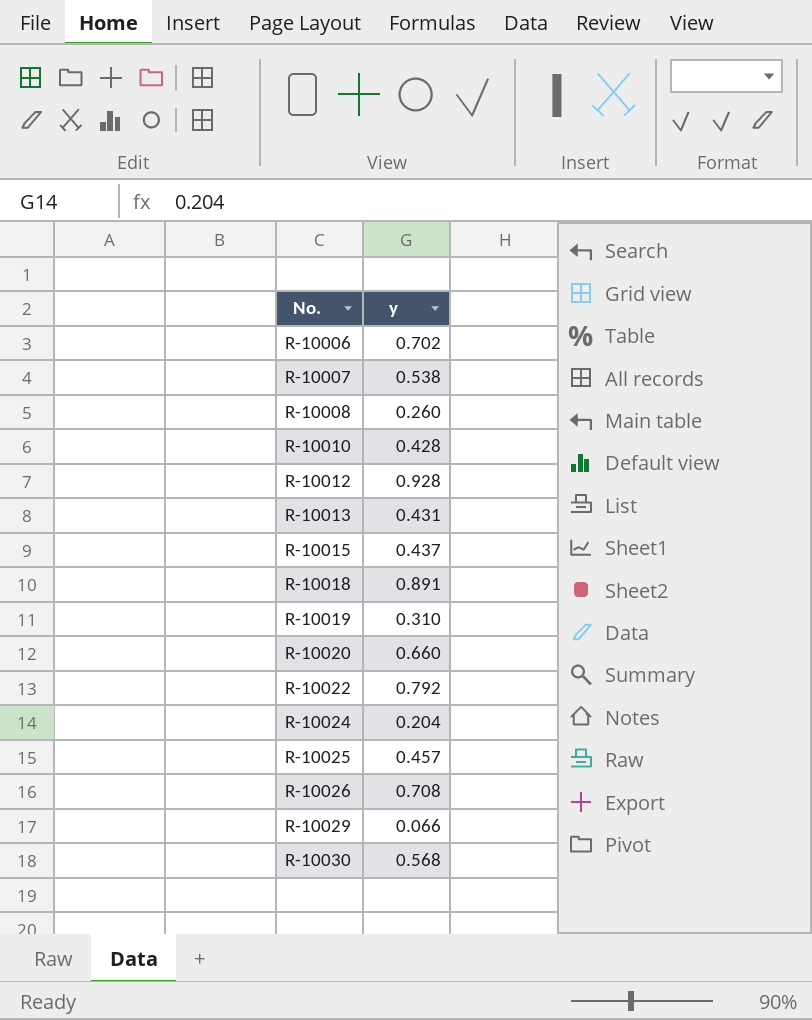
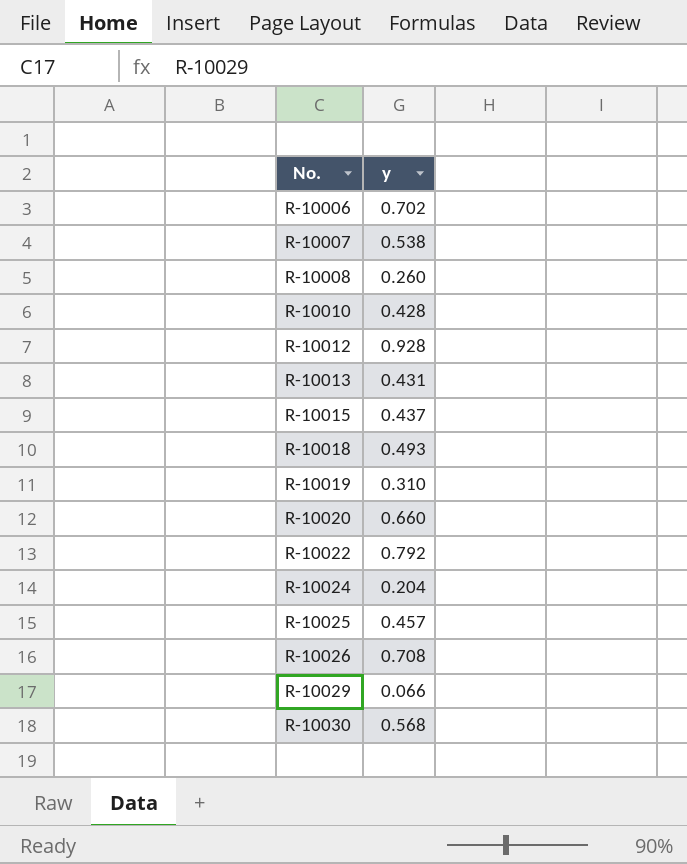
R-10018 | y: 0.891 -> 0.493

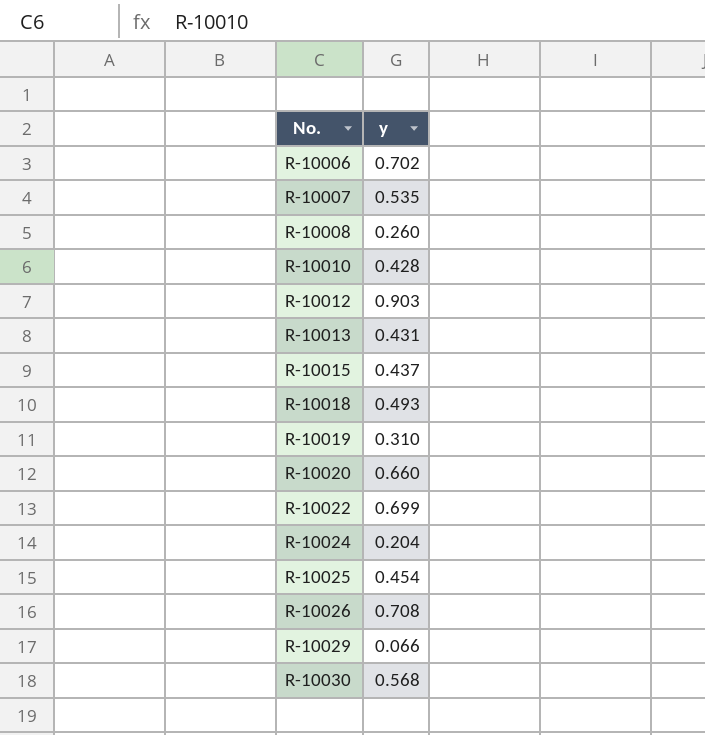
R-10007 | y: 0.538 -> 0.535
R-10012 | y: 0.928 -> 0.903
R-10022 | y: 0.792 -> 0.699
R-10025 | y: 0.457 -> 0.454

